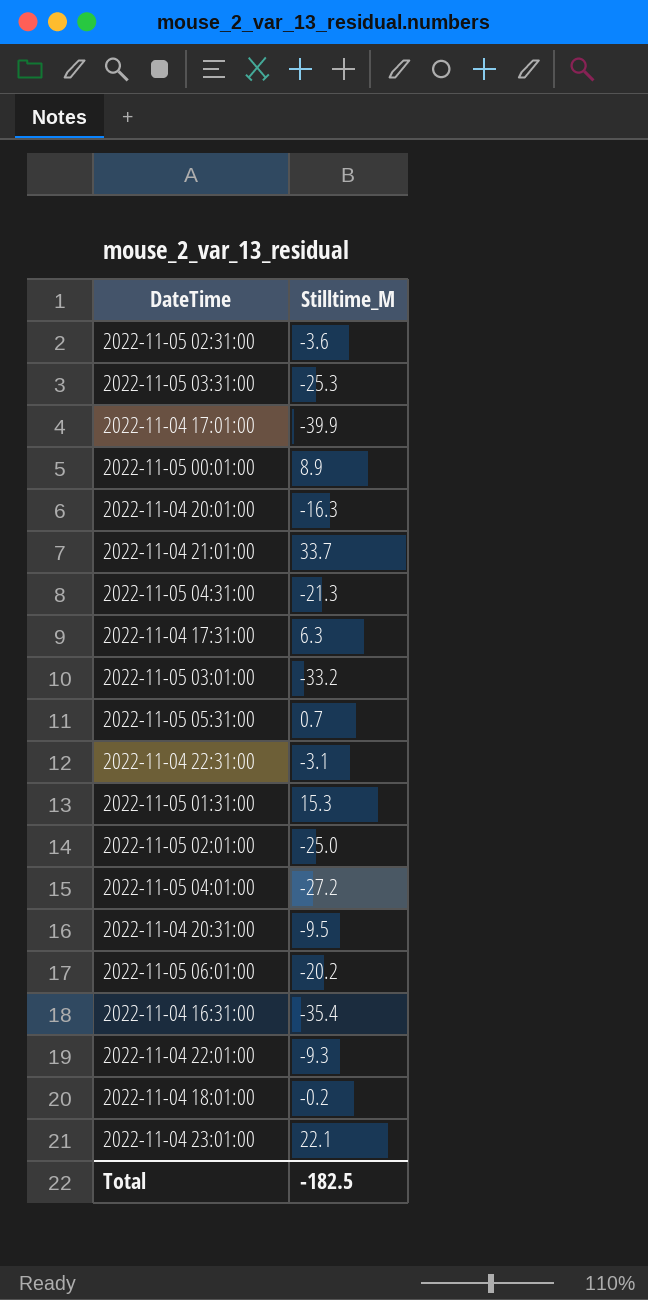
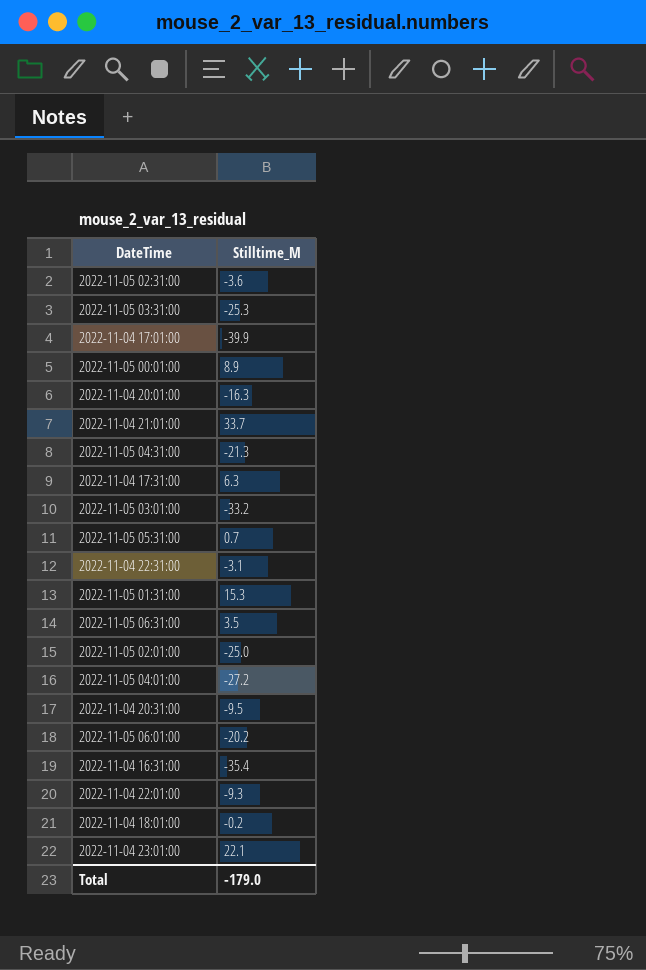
row 2022-11-05 06:31:00: none -> 3.5
Total | Stilltime_M: -182.5 -> -179.0

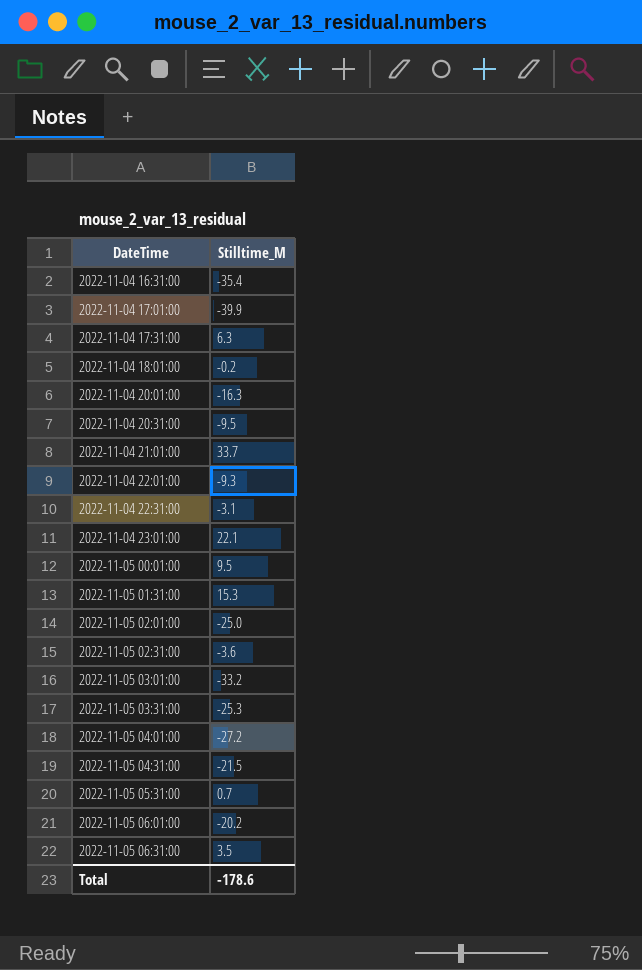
row order: none -> DateTime ascending
2022-11-05 00:01:00 | Stilltime_M: 8.9 -> 9.5
2022-11-05 04:31:00 | Stilltime_M: -21.3 -> -21.5
Total | Stilltime_M: -179.0 -> -178.6

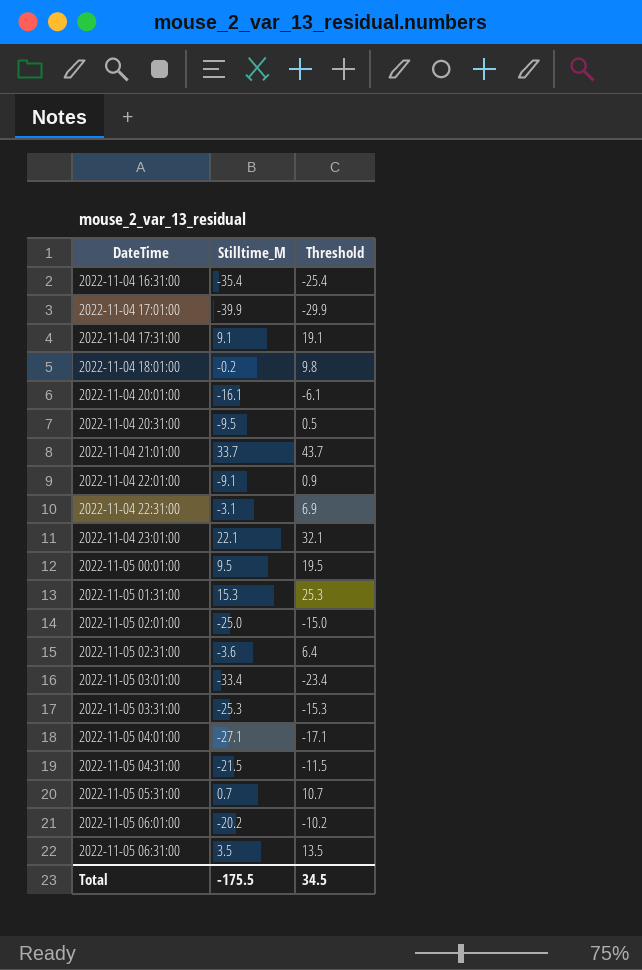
column Threshold | formula: none -> [Stilltime_M] + 10
2022-11-04 17:31:00 | Stilltime_M: 6.3 -> 9.1
2022-11-04 20:01:00 | Stilltime_M: -16.3 -> -16.1
2022-11-04 22:01:00 | Stilltime_M: -9.3 -> -9.1
2022-11-05 03:01:00 | Stilltime_M: -33.2 -> -33.4
2022-11-05 04:01:00 | Stilltime_M: -27.2 -> -27.1
Total | Stilltime_M: -178.6 -> -175.5

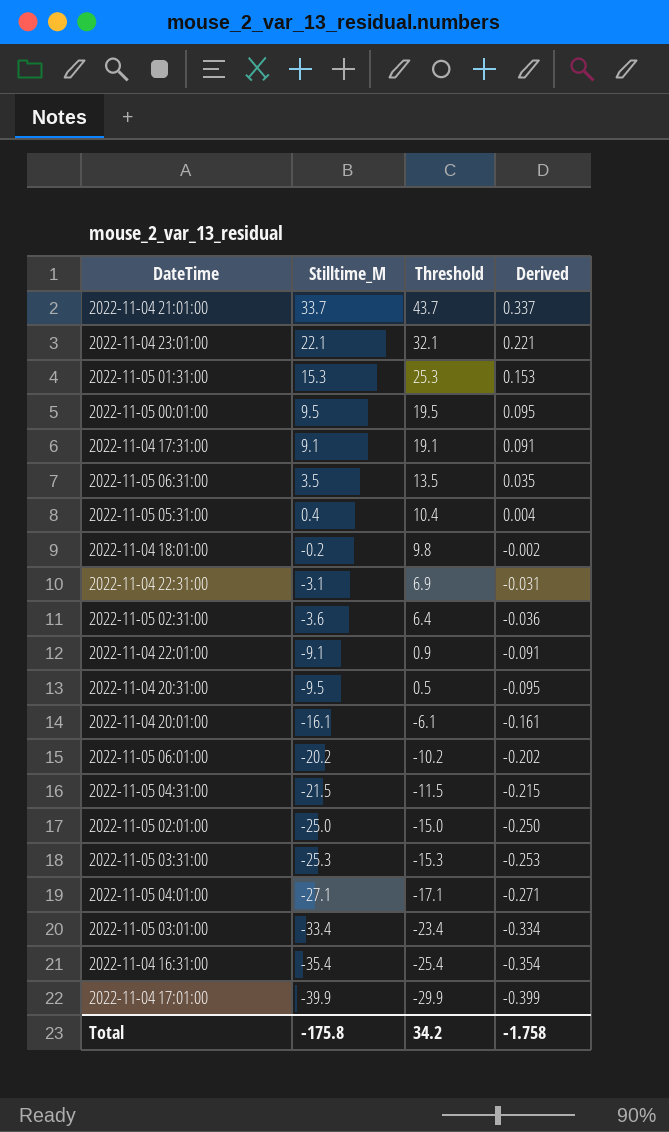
row order: DateTime ascending -> Stilltime_M descending
column Derived | formula: none -> [Stilltime_M] * 0.01
2022-11-05 05:31:00 | Stilltime_M: 0.7 -> 0.4
2022-11-05 05:31:00 | Threshold: 10.7 -> 10.4
Total | Stilltime_M: -175.5 -> -175.8
Total | Threshold: 34.5 -> 34.2

